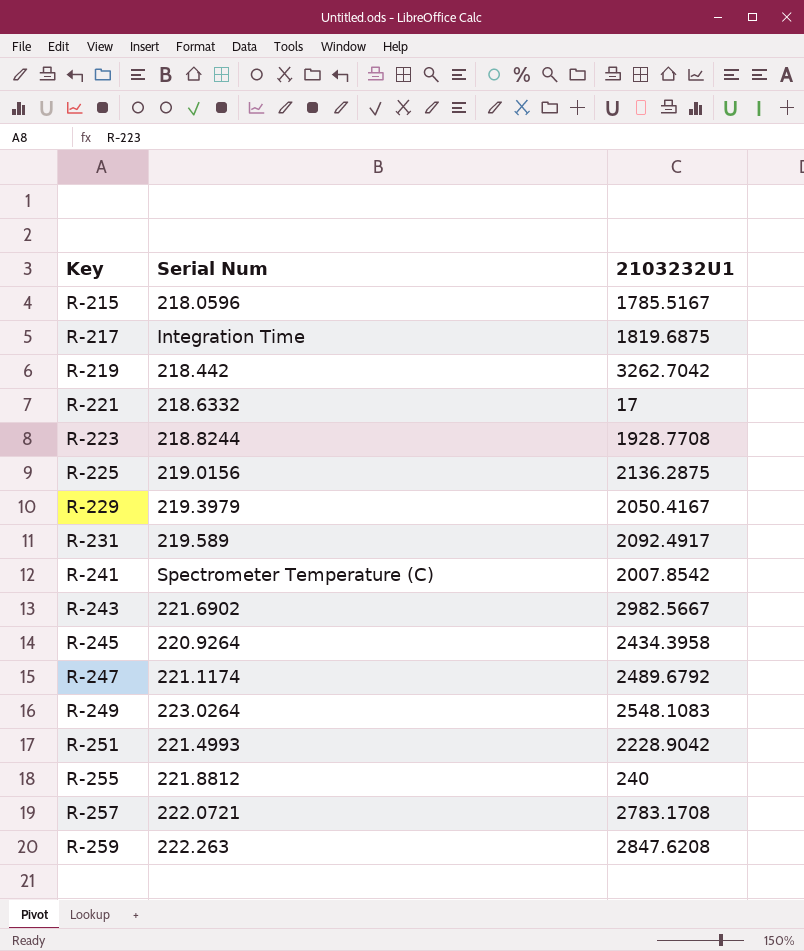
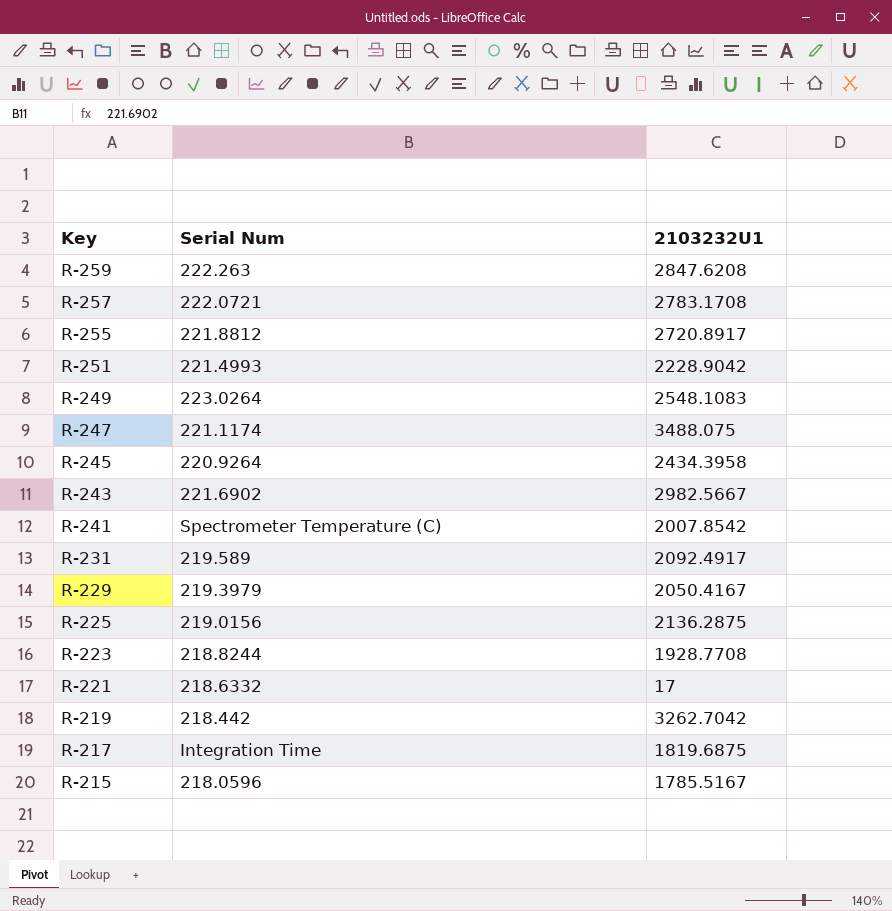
row order: Key ascending -> Key descending
R-255 | 2103232U1: 240 -> 2720.8917
R-247 | 2103232U1: 2489.6792 -> 3488.075

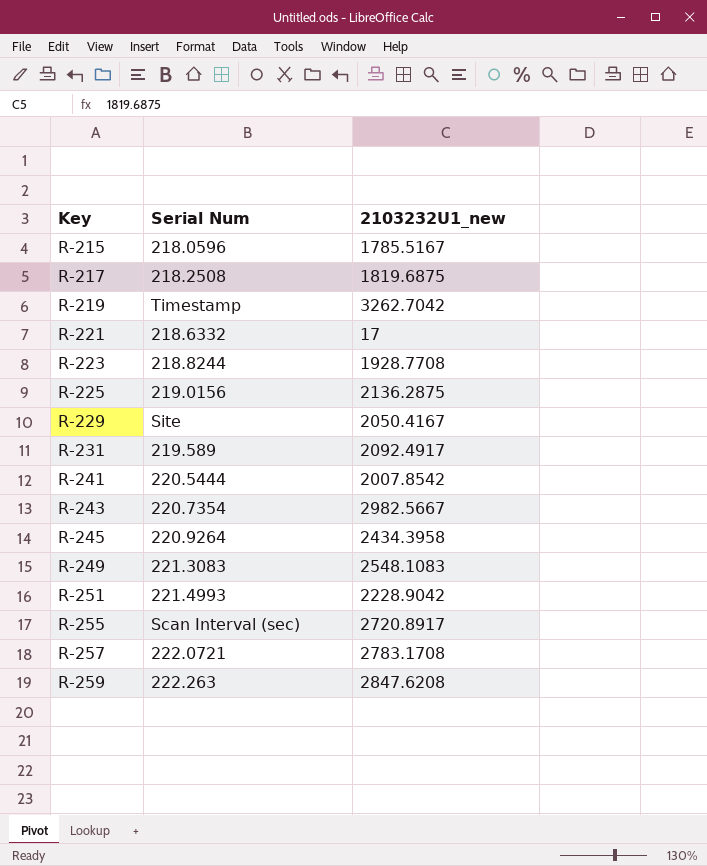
row order: Key descending -> Key ascending
column name: 2103232U1 -> 2103232U1_new
row R-247: 221.1174 | 3488.075 -> none
R-217 | Serial Num: Integration Time -> 218.2508
R-219 | Serial Num: 218.442 -> Timestamp
R-229 | Serial Num: 219.3979 -> Site
R-241 | Serial Num: Spectrometer Temperature (C) -> 220.5444
R-243 | Serial Num: 221.6902 -> 220.7354
R-249 | Serial Num: 223.0264 -> 221.3083
R-255 | Serial Num: 221.8812 -> Scan Interval (sec)

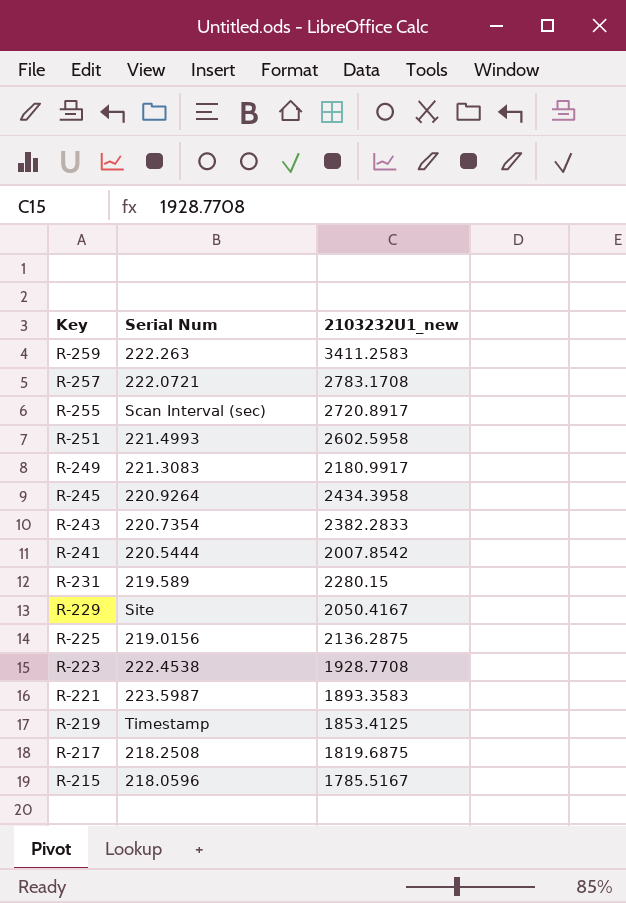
row order: Key ascending -> Key descending
R-259 | 2103232U1_new: 2847.6208 -> 3411.2583
R-251 | 2103232U1_new: 2228.9042 -> 2602.5958
R-249 | 2103232U1_new: 2548.1083 -> 2180.9917
R-243 | 2103232U1_new: 2982.5667 -> 2382.2833
R-231 | 2103232U1_new: 2092.4917 -> 2280.15
R-223 | Serial Num: 218.8244 -> 222.4538
R-221 | Serial Num: 218.6332 -> 223.5987
R-221 | 2103232U1_new: 17 -> 1893.3583
R-219 | 2103232U1_new: 3262.7042 -> 1853.4125

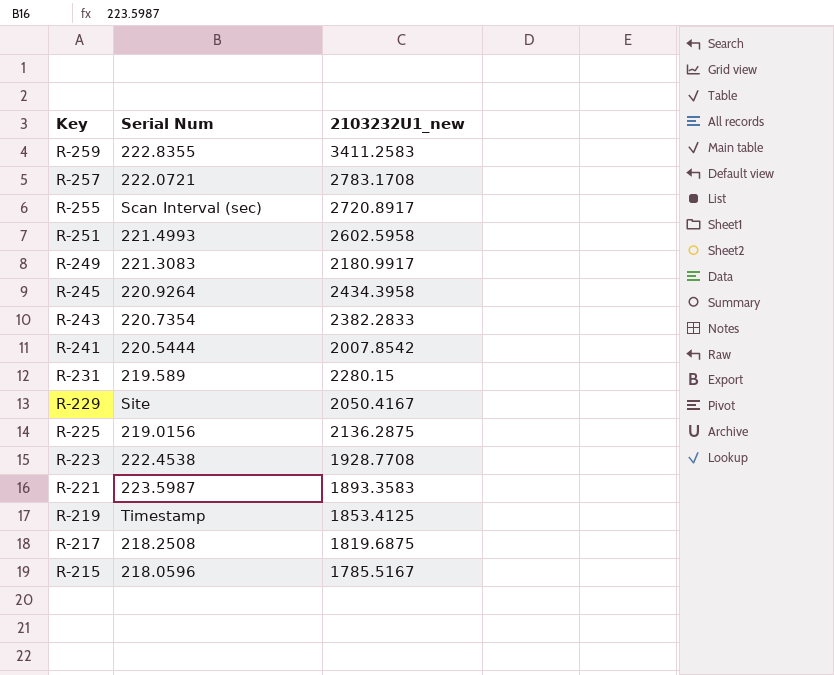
R-259 | Serial Num: 222.263 -> 222.8355

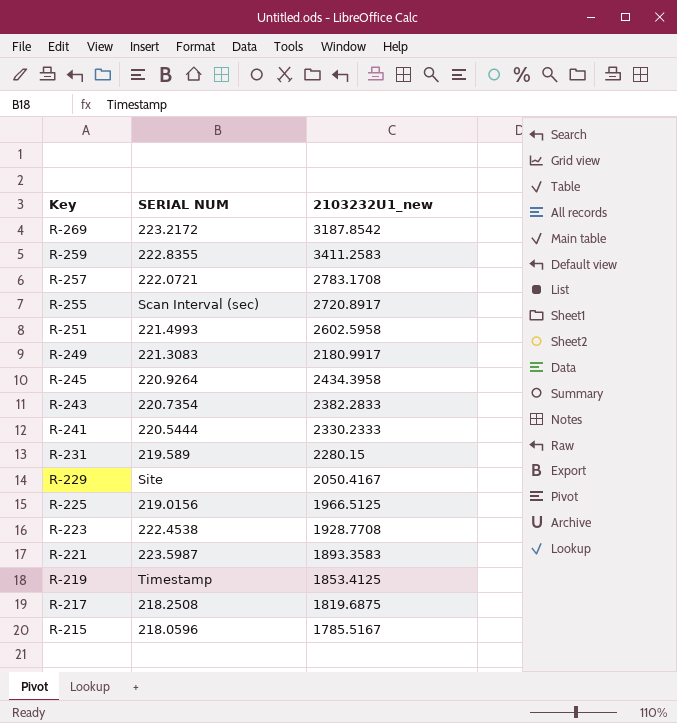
column name: Serial Num -> SERIAL NUM
row R-269: none -> 223.2172 | 3187.8542
R-241 | 2103232U1_new: 2007.8542 -> 2330.2333
R-225 | 2103232U1_new: 2136.2875 -> 1966.5125

